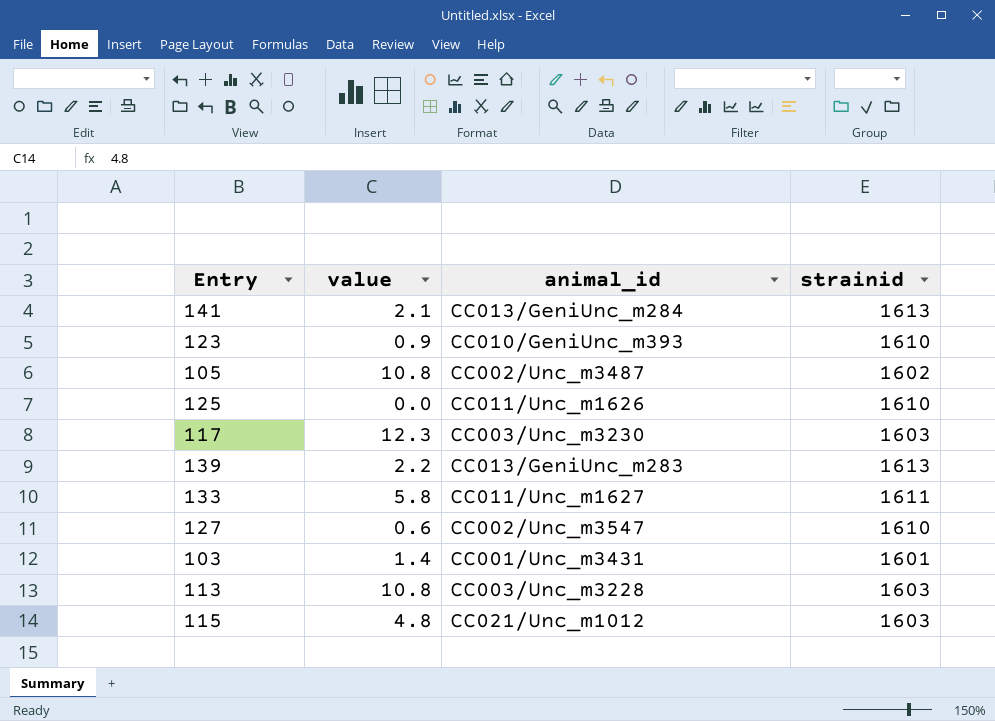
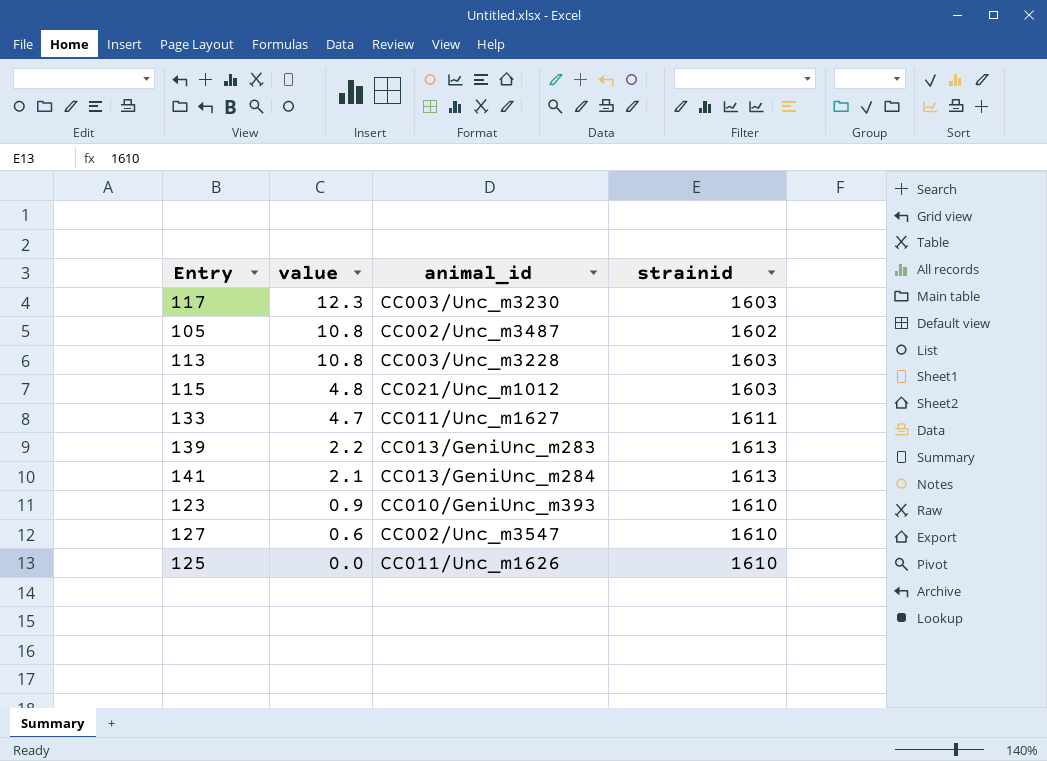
row order: none -> value descending
row 103: 1.4 | CC001/Unc_m3431 | 1601 -> none
133 | value: 5.8 -> 4.7

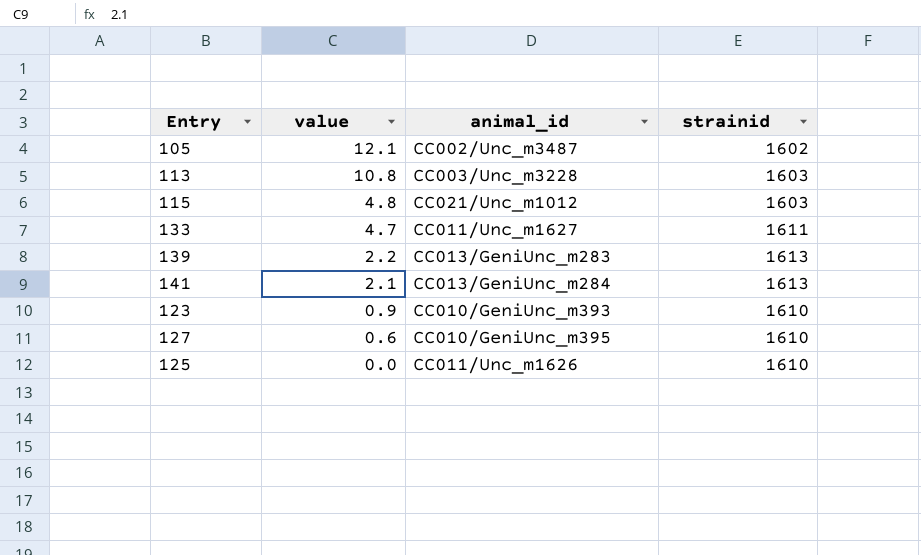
row 117: 12.3 | CC003/Unc_m3230 | 1603 -> none
105 | value: 10.8 -> 12.1
127 | animal_id: CC002/Unc_m3547 -> CC010/GeniUnc_m395

